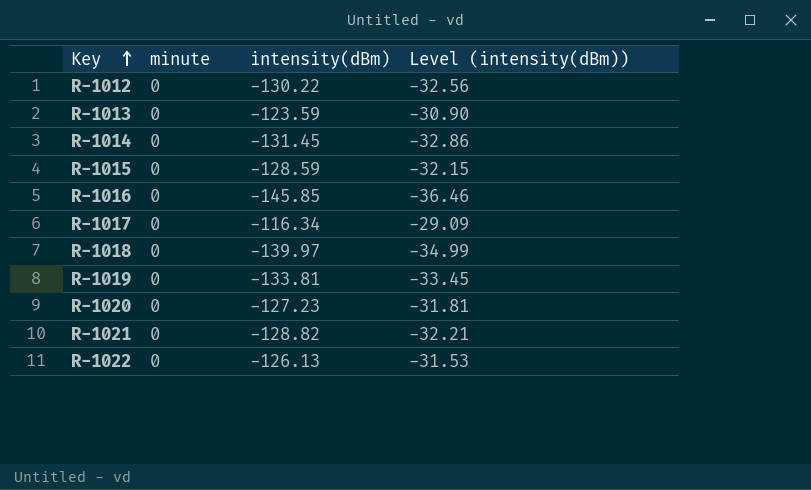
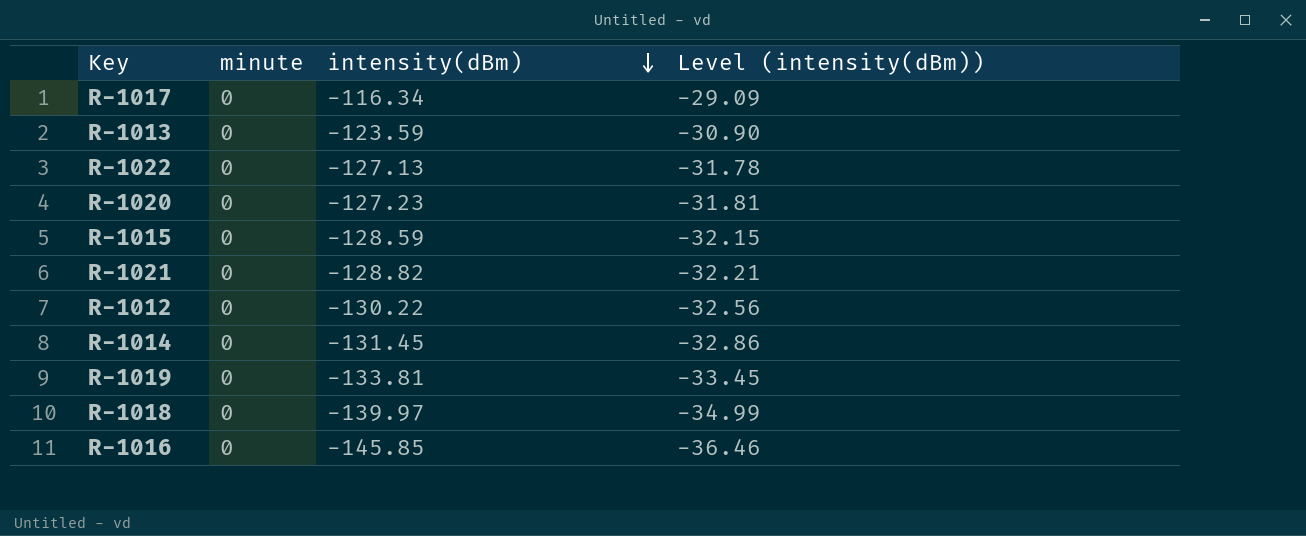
row order: Key ascending -> intensity(dBm) descending
R-1022 | intensity(dBm): -126.13 -> -127.13
R-1022 | Level (intensity(dBm)): -31.53 -> -31.78

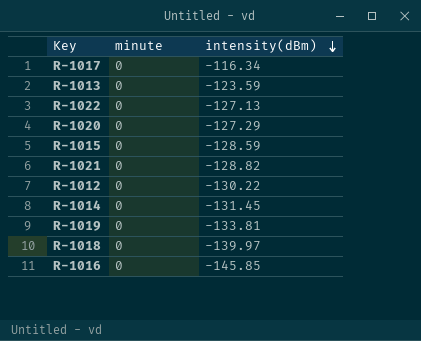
column Level (intensity(dBm)) | formula: [intensity(dBm)] * 0.25 -> none
R-1020 | intensity(dBm): -127.23 -> -127.29

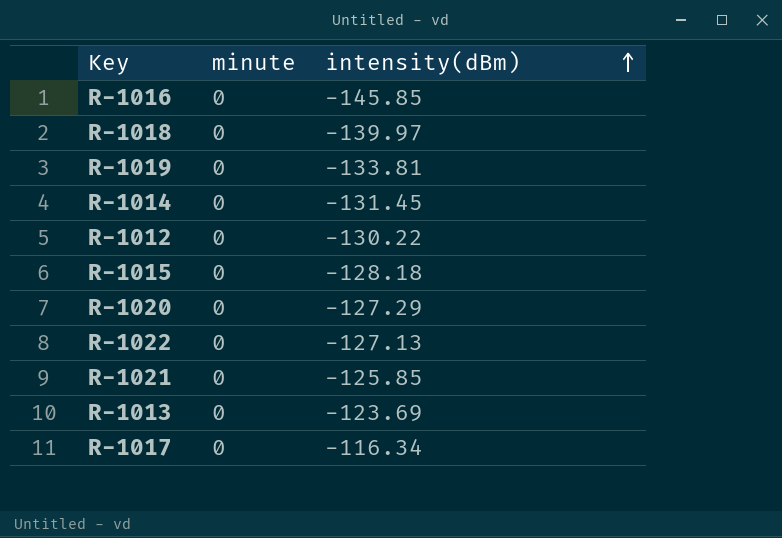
row order: intensity(dBm) descending -> intensity(dBm) ascending
R-1015 | intensity(dBm): -128.59 -> -128.18
R-1021 | intensity(dBm): -128.82 -> -125.85
R-1013 | intensity(dBm): -123.59 -> -123.69

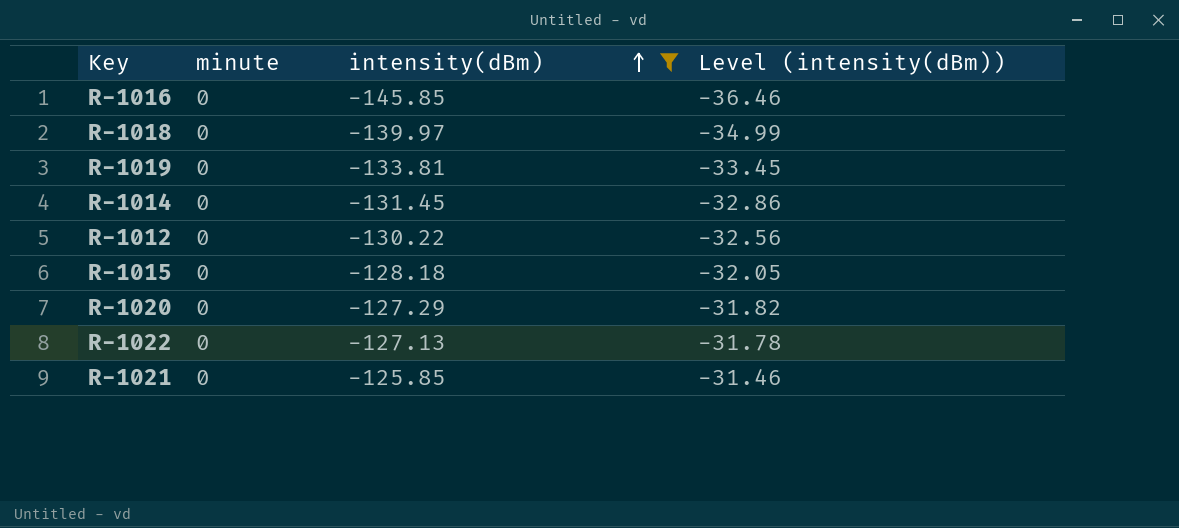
filter: none -> intensity(dBm) <= -125.85
column Level (intensity(dBm)) | formula: none -> [intensity(dBm)] * 0.25

